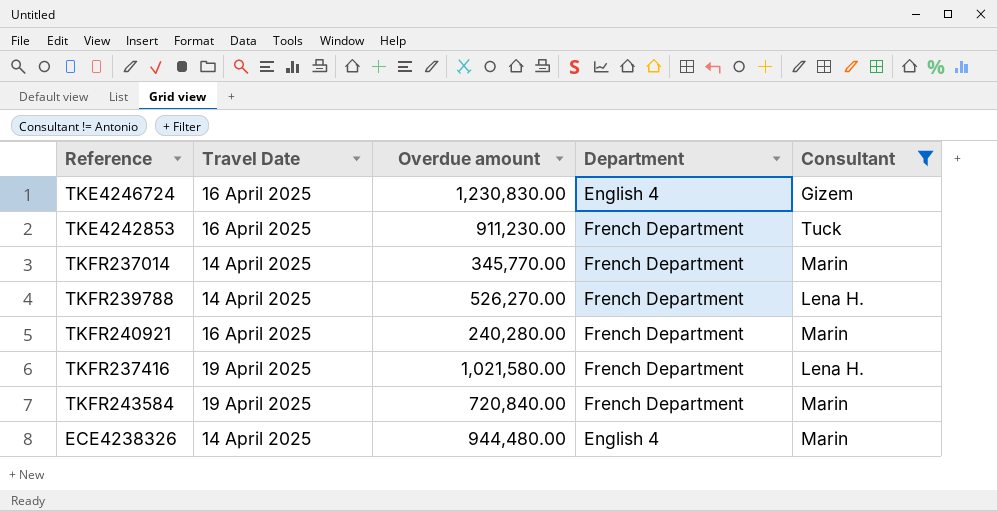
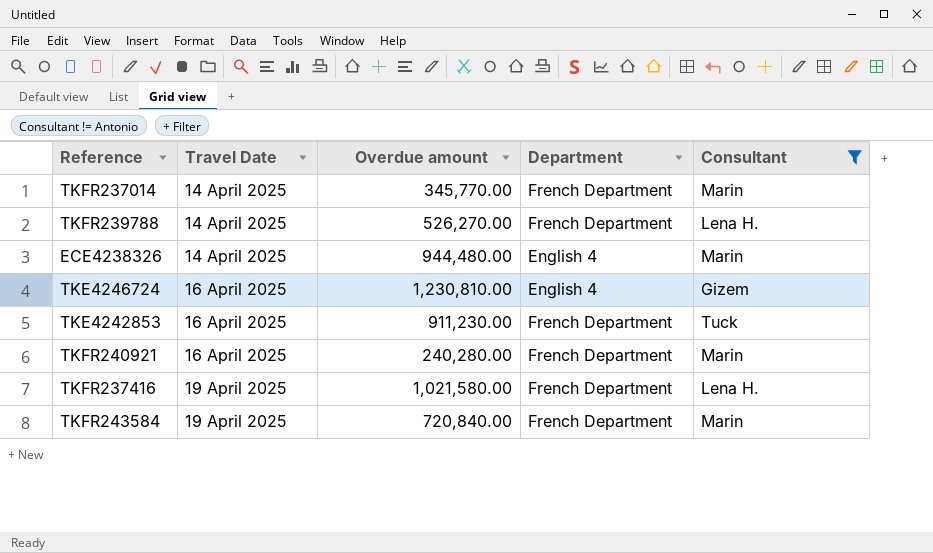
row order: none -> Travel Date ascending
TKE4246724 | Overdue amount: 1,230,830.00 -> 1,230,810.00

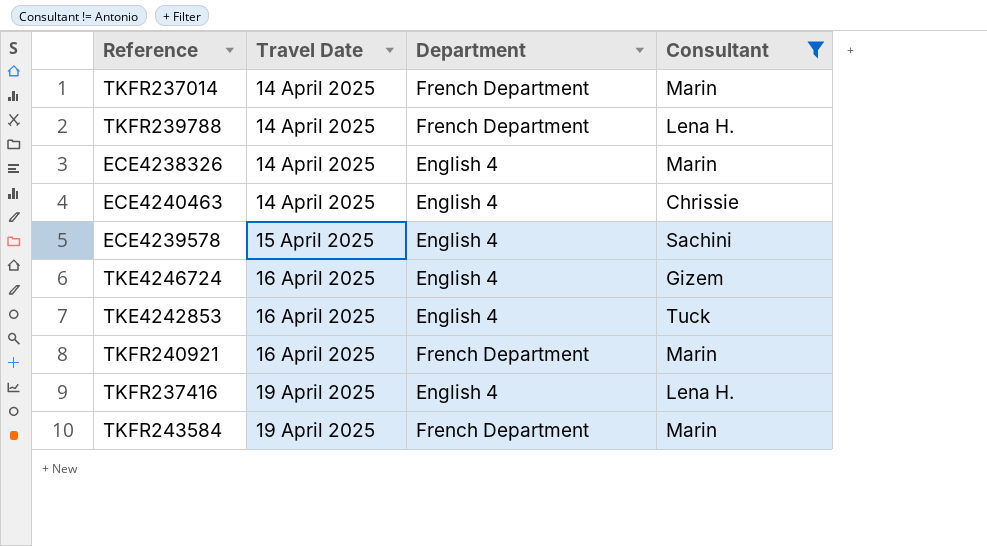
column Overdue amount | position: 3 -> none
row ECE4240463: none -> 14 April 2025 | English 4 | Chrissie
row ECE4239578: none -> 15 April 2025 | English 4 | Sachini
TKE4242853 | Department: French Department -> English 4
TKFR237416 | Department: French Department -> English 4

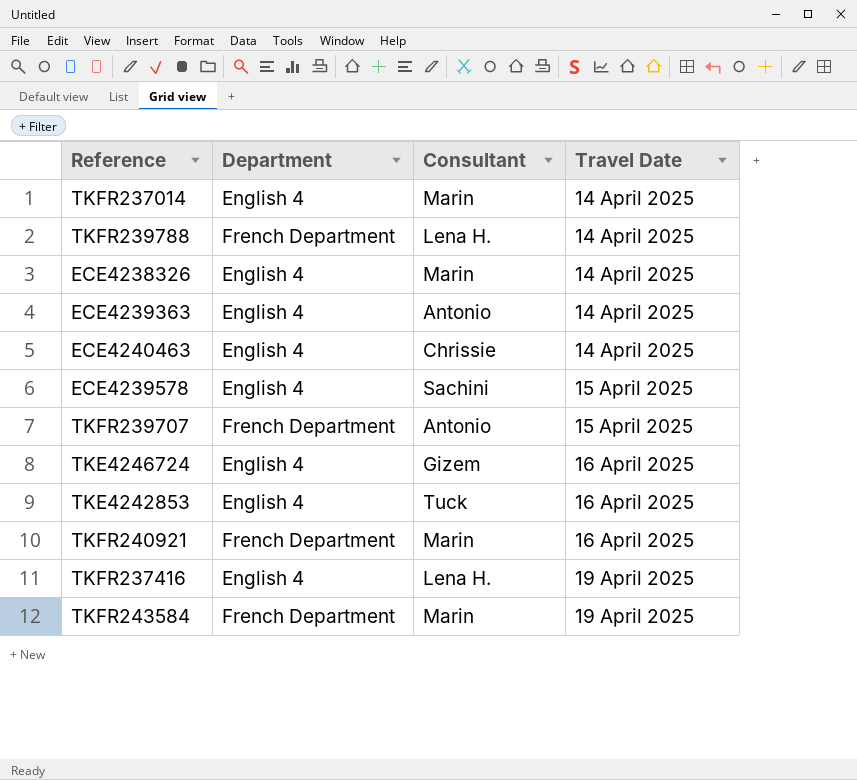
filter: Consultant != Antonio -> none
column Travel Date | position: 2 -> 4
TKFR237014 | Department: French Department -> English 4

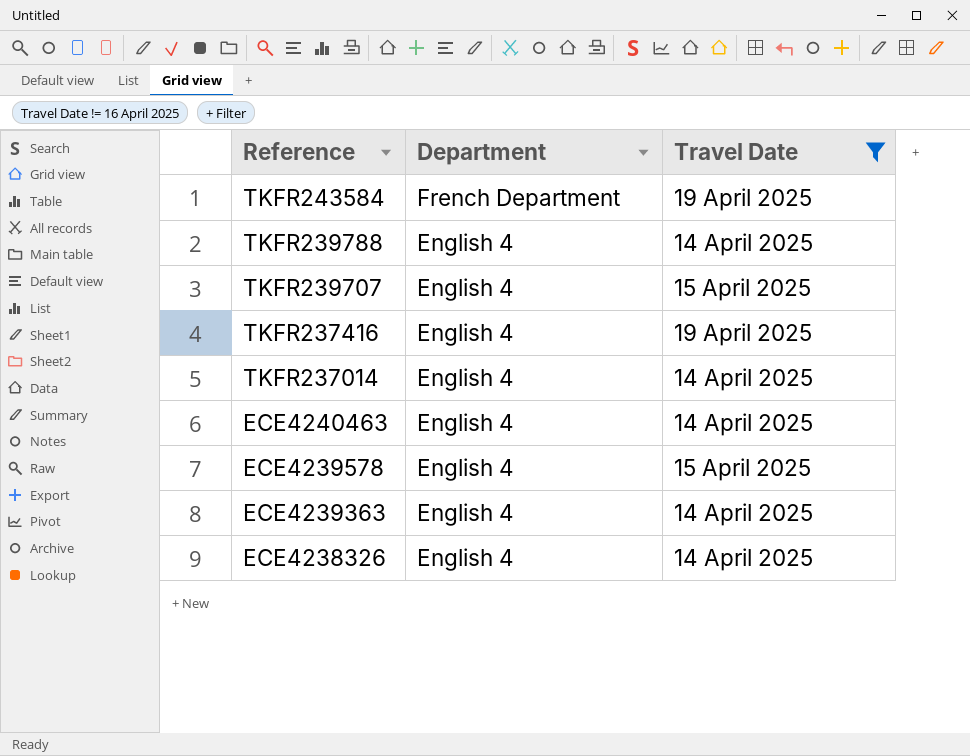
filter: none -> Travel Date != 16 April 2025
row order: Travel Date ascending -> Reference descending
column Consultant | position: 3 -> none
TKFR239788 | Department: French Department -> English 4
TKFR239707 | Department: French Department -> English 4

